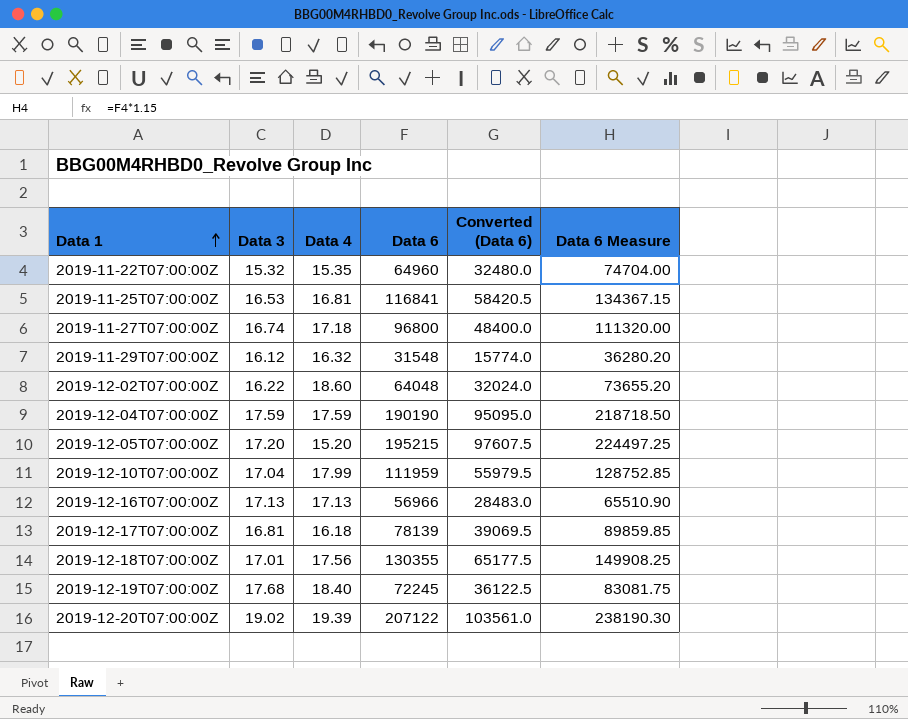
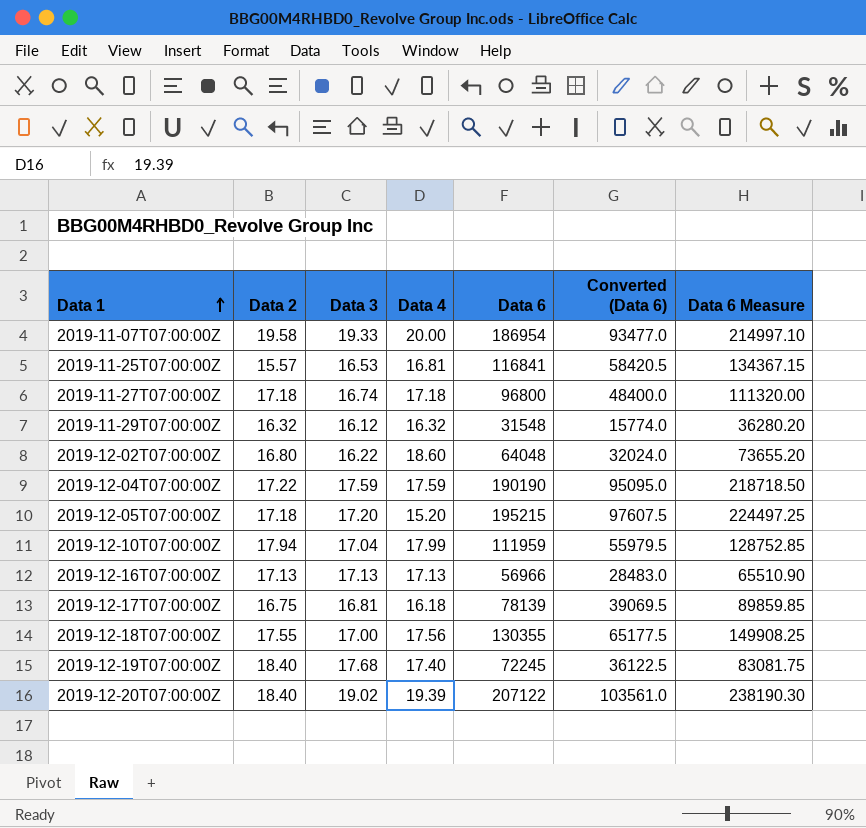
column Data 2 | position: none -> 2
row 2019-11-22T07:00:00Z: 15.32 | 15.35 | 64960 | 32480.0 | 74704.00 -> none
row 2019-11-07T07:00:00Z: none -> 19.58 | 19.33 | 20.00 | 186954 | 93477.0 | 214997.10
2019-12-18T07:00:00Z | Data 3: 17.01 -> 17.00
2019-12-19T07:00:00Z | Data 4: 18.40 -> 17.40

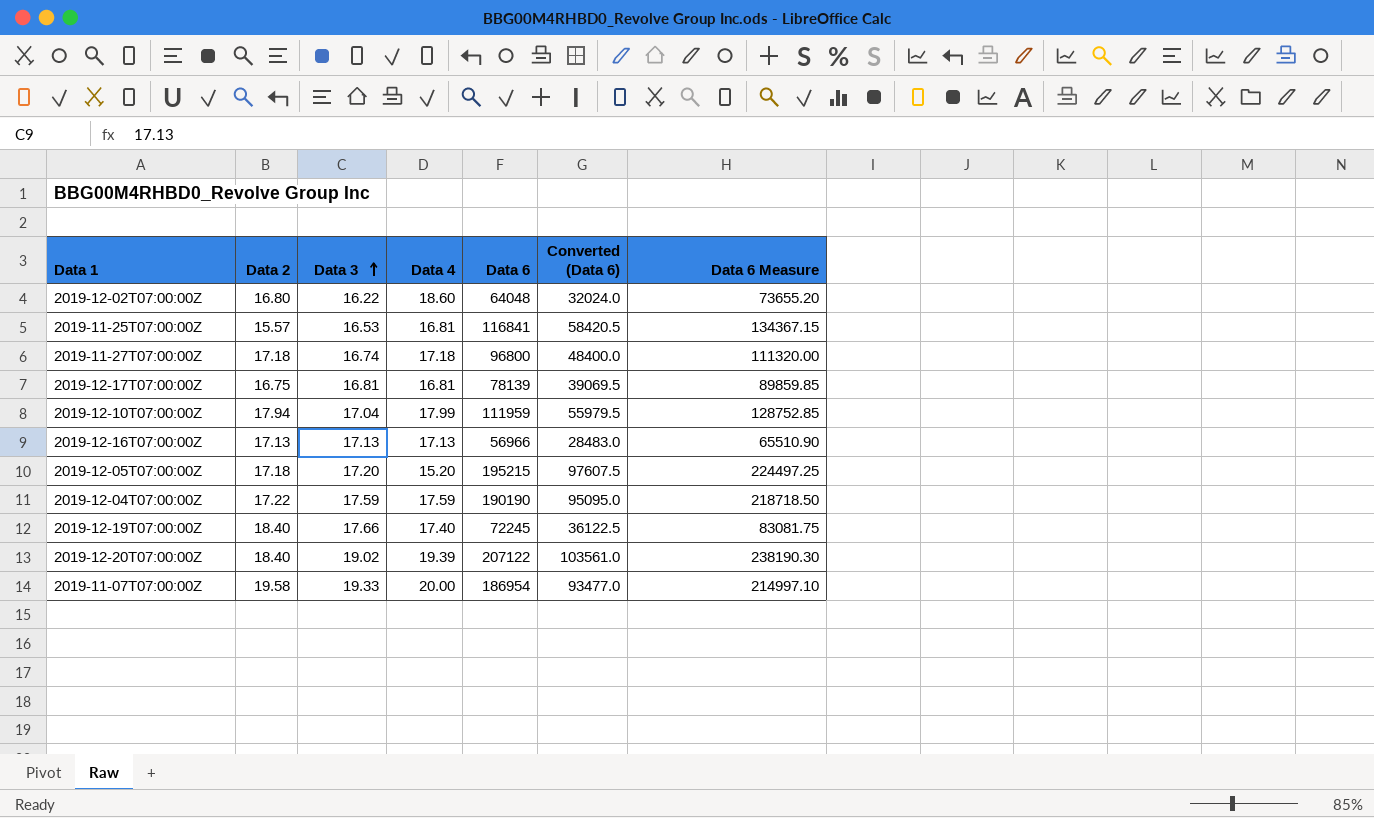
row order: Data 1 ascending -> Data 3 ascending
row 2019-11-29T07:00:00Z: 16.32 | 16.12 | 16.32 | 31548 | 15774.0 | 36280.20 -> none
row 2019-12-18T07:00:00Z: 17.55 | 17.00 | 17.56 | 130355 | 65177.5 | 149908.25 -> none
2019-12-17T07:00:00Z | Data 4: 16.18 -> 16.81
2019-12-19T07:00:00Z | Data 3: 17.68 -> 17.66

